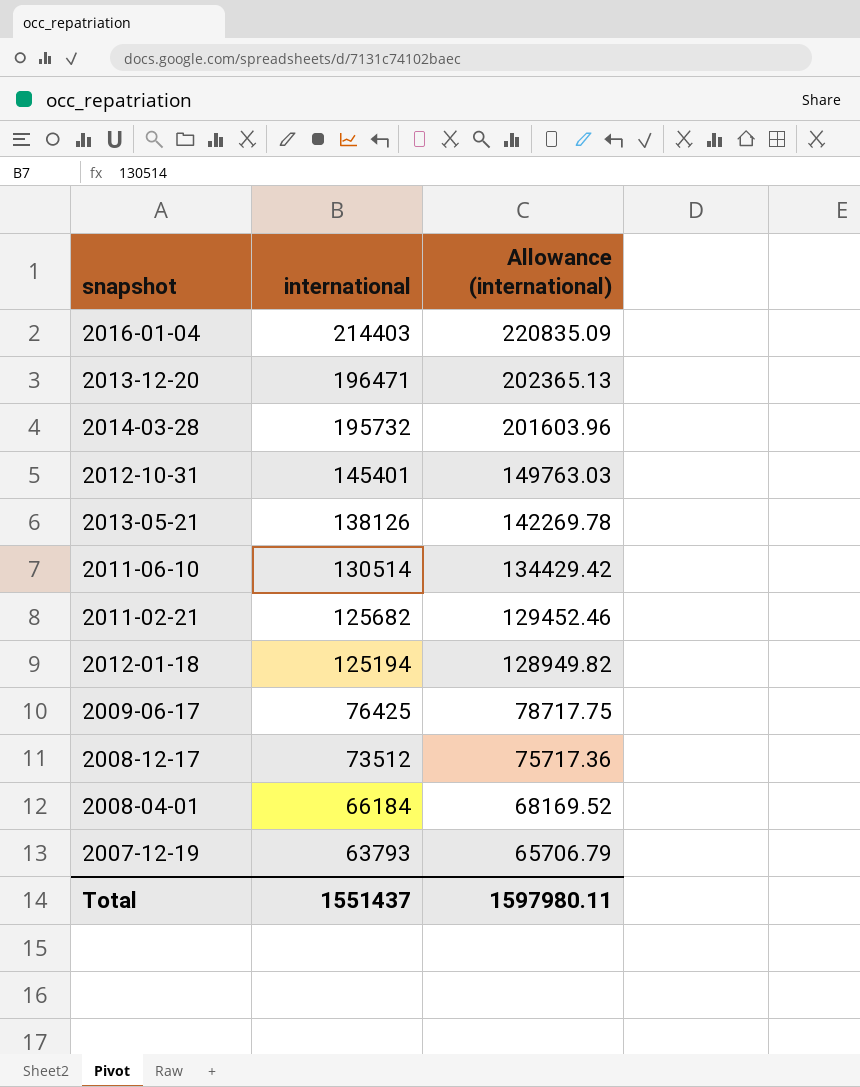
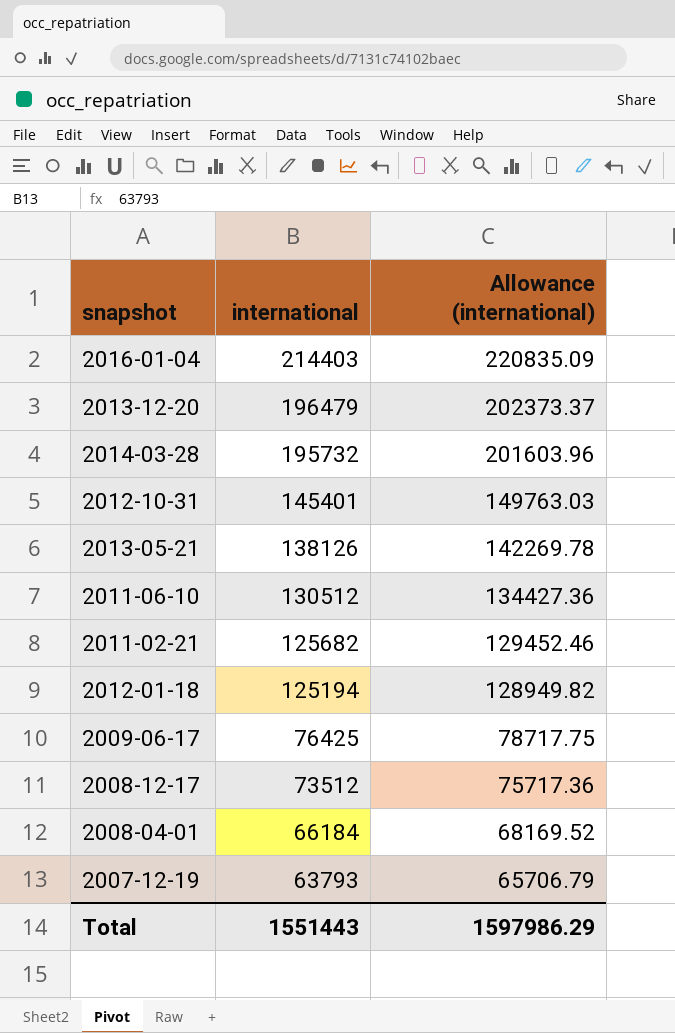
2013-12-20 | international: 196471 -> 196479
2013-12-20 | Allowance (international): 202365.13 -> 202373.37
2011-06-10 | international: 130514 -> 130512
2011-06-10 | Allowance (international): 134429.42 -> 134427.36
Total | international: 1551437 -> 1551443
Total | Allowance (international): 1597980.11 -> 1597986.29

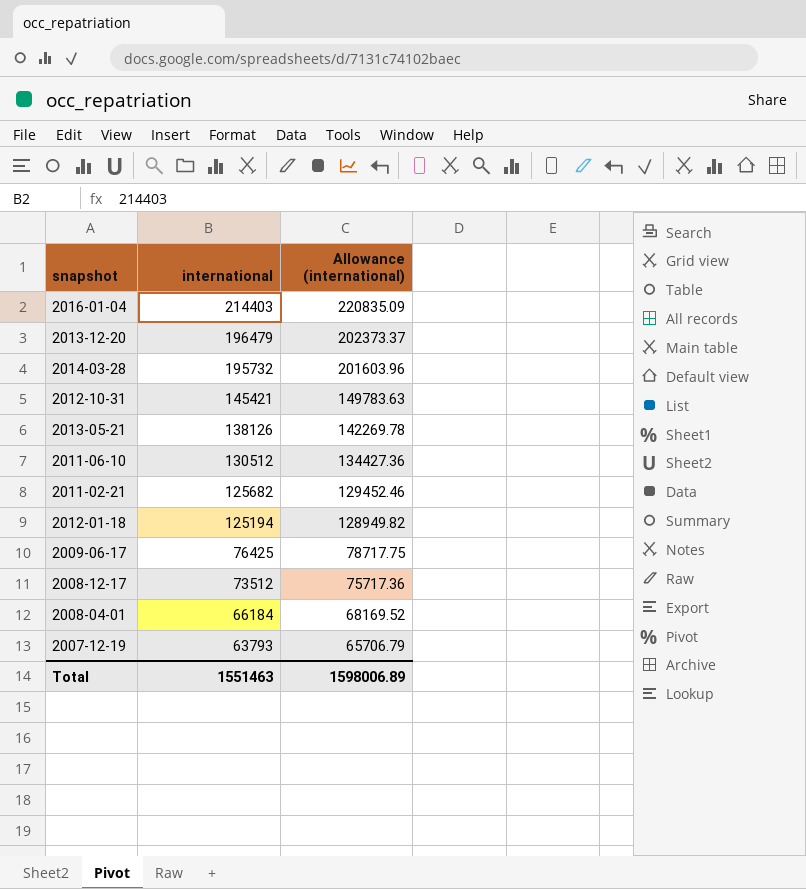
2012-10-31 | international: 145401 -> 145421
2012-10-31 | Allowance (international): 149763.03 -> 149783.63
Total | international: 1551443 -> 1551463
Total | Allowance (international): 1597986.29 -> 1598006.89

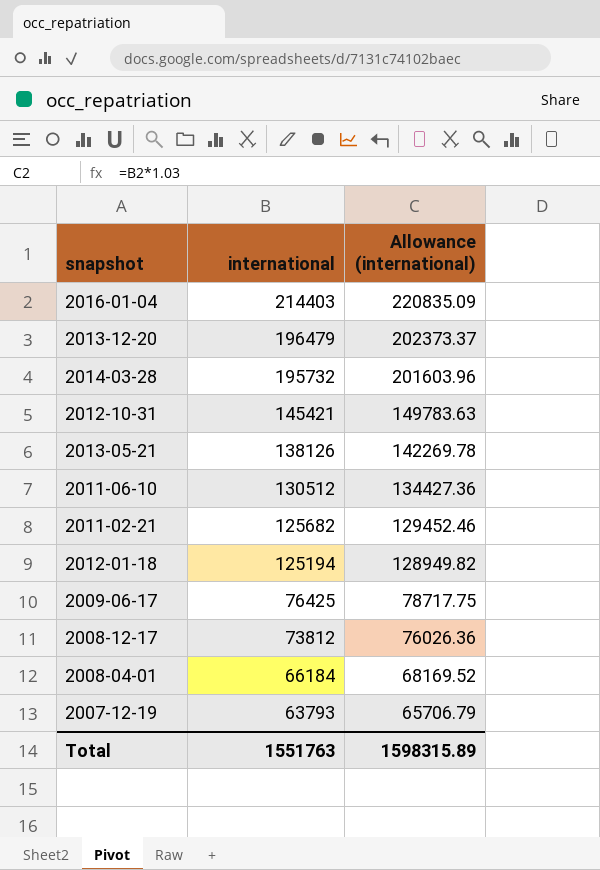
2008-12-17 | international: 73512 -> 73812
2008-12-17 | Allowance (international): 75717.36 -> 76026.36
Total | international: 1551463 -> 1551763
Total | Allowance (international): 1598006.89 -> 1598315.89

